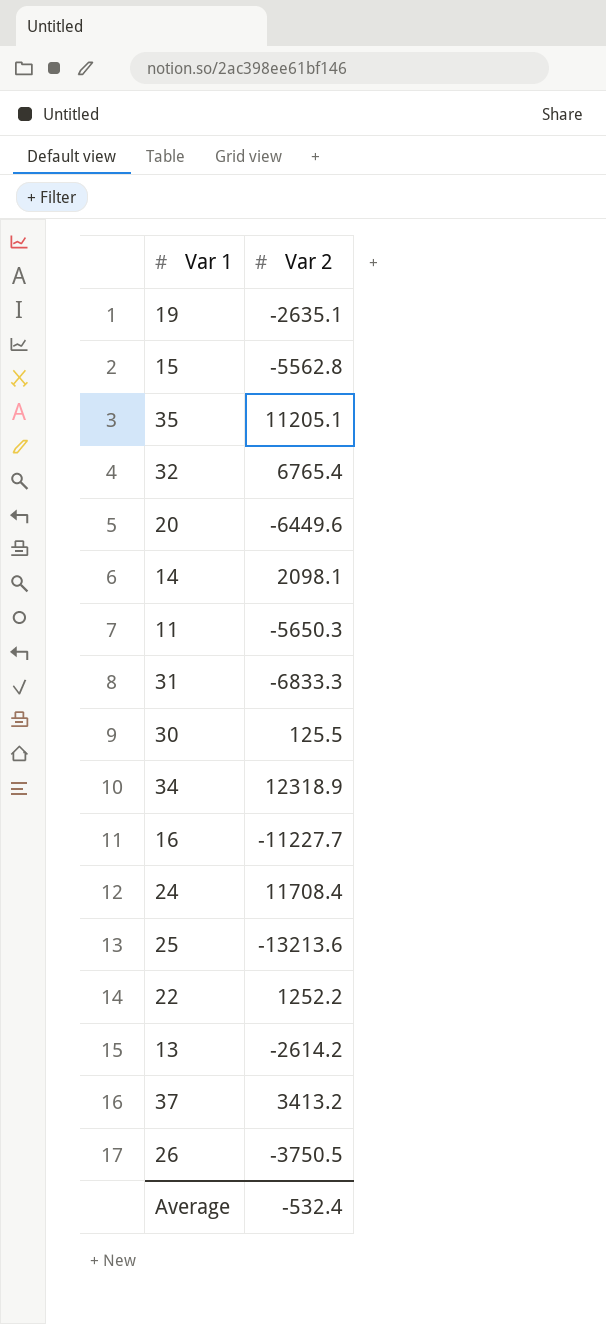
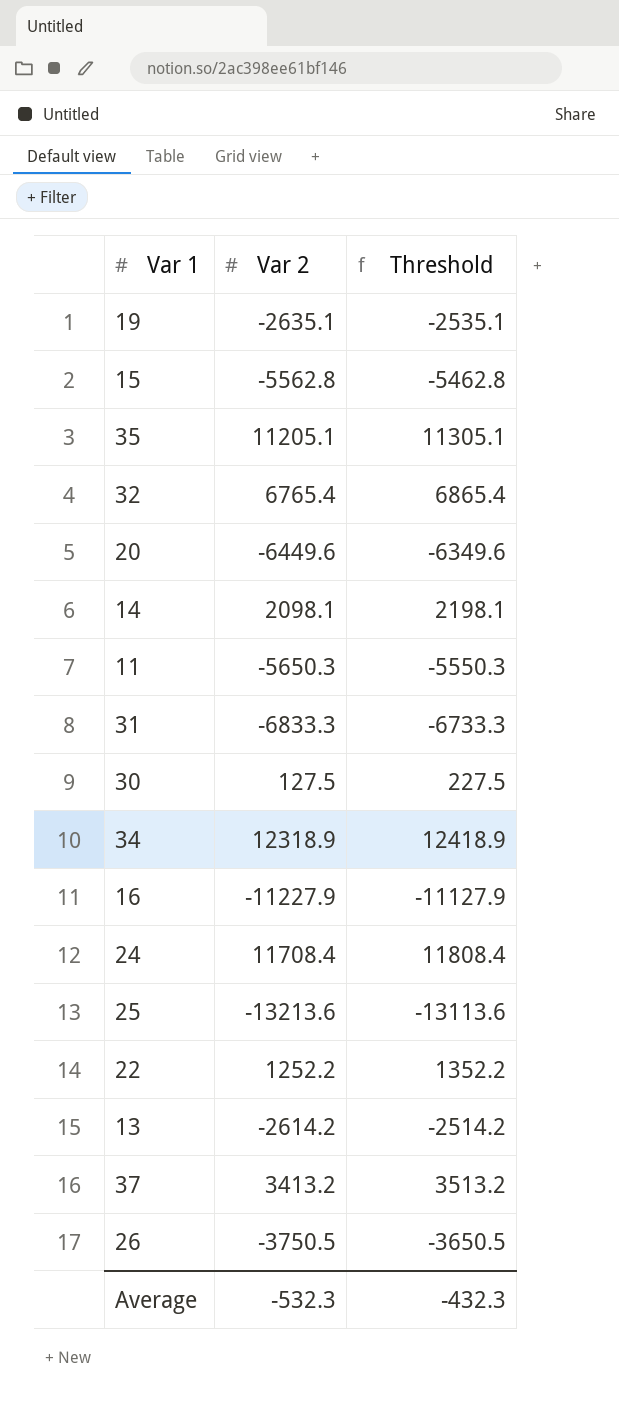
column Threshold | formula: none -> [Var 2] + 100
30 | Var 2: 125.5 -> 127.5
16 | Var 2: -11227.7 -> -11227.9
Average | Var 2: -532.4 -> -532.3

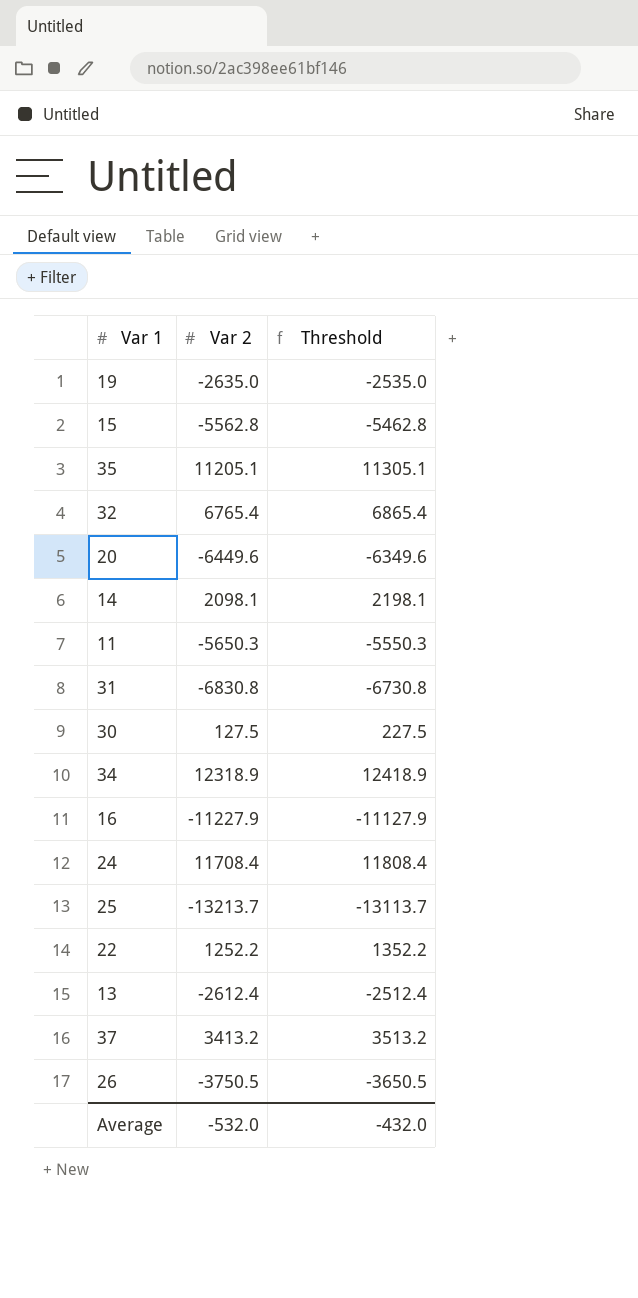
19 | Var 2: -2635.1 -> -2635.0
19 | Threshold: -2535.1 -> -2535.0
31 | Var 2: -6833.3 -> -6830.8
31 | Threshold: -6733.3 -> -6730.8
25 | Var 2: -13213.6 -> -13213.7
25 | Threshold: -13113.6 -> -13113.7
13 | Var 2: -2614.2 -> -2612.4
13 | Threshold: -2514.2 -> -2512.4
Average | Var 2: -532.3 -> -532.0
Average | Threshold: -432.3 -> -432.0

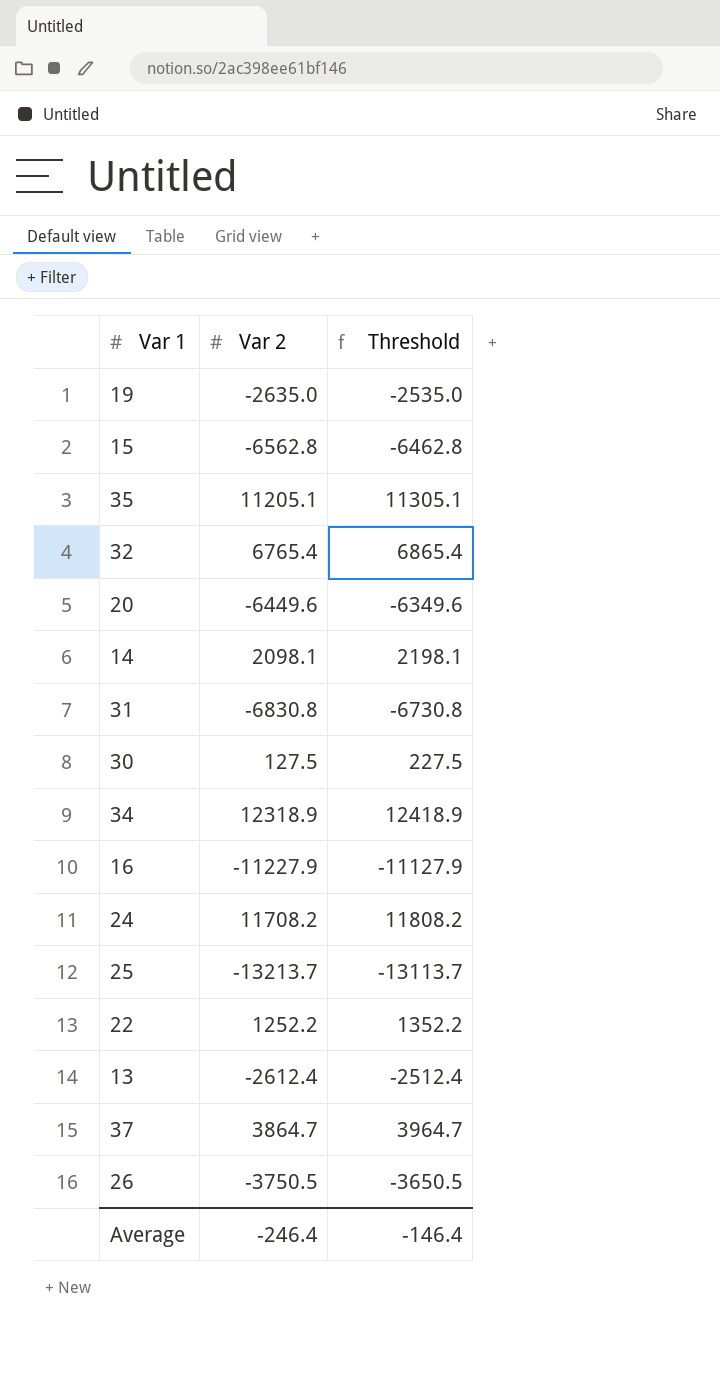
row 11: -5650.3 | -5550.3 -> none
15 | Var 2: -5562.8 -> -6562.8
15 | Threshold: -5462.8 -> -6462.8
24 | Var 2: 11708.4 -> 11708.2
24 | Threshold: 11808.4 -> 11808.2
37 | Var 2: 3413.2 -> 3864.7
37 | Threshold: 3513.2 -> 3964.7
Average | Var 2: -532.0 -> -246.4
Average | Threshold: -432.0 -> -146.4

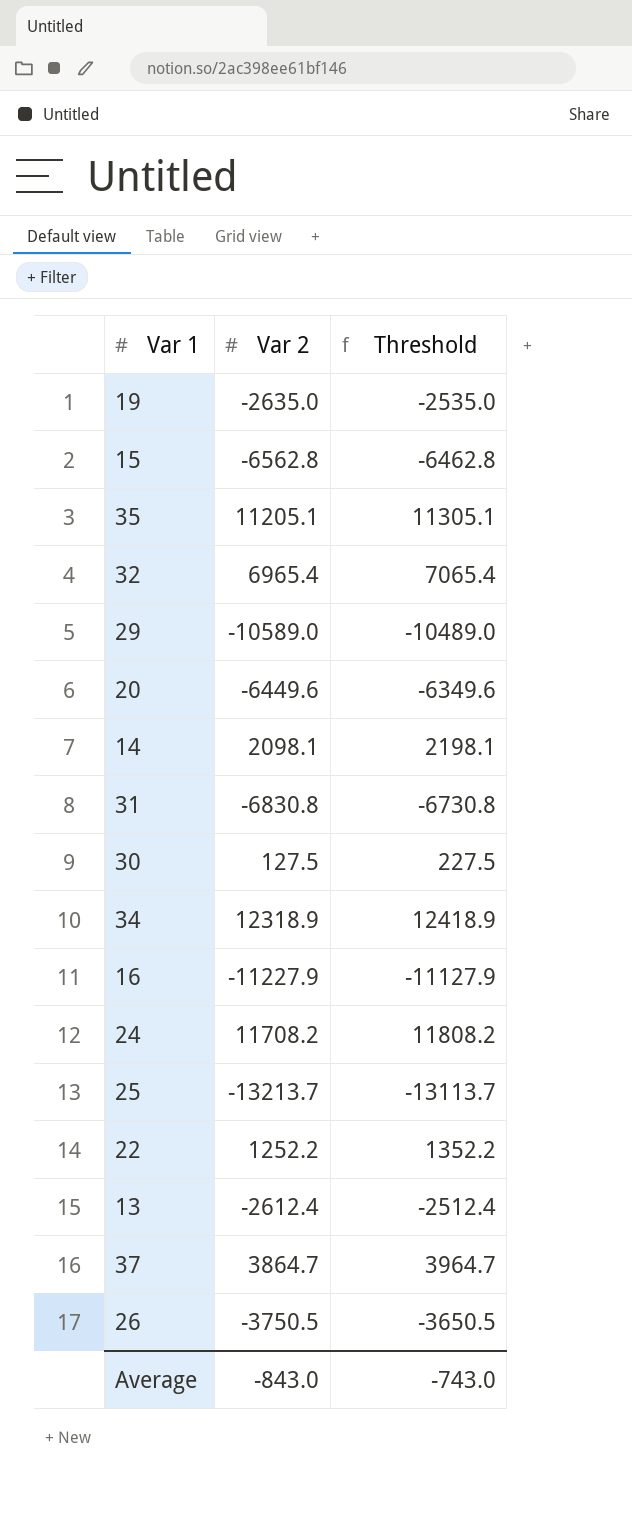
32 | Var 2: 6765.4 -> 6965.4
32 | Threshold: 6865.4 -> 7065.4
row 29: none -> -10589.0 | -10489.0
Average | Var 2: -246.4 -> -843.0
Average | Threshold: -146.4 -> -743.0

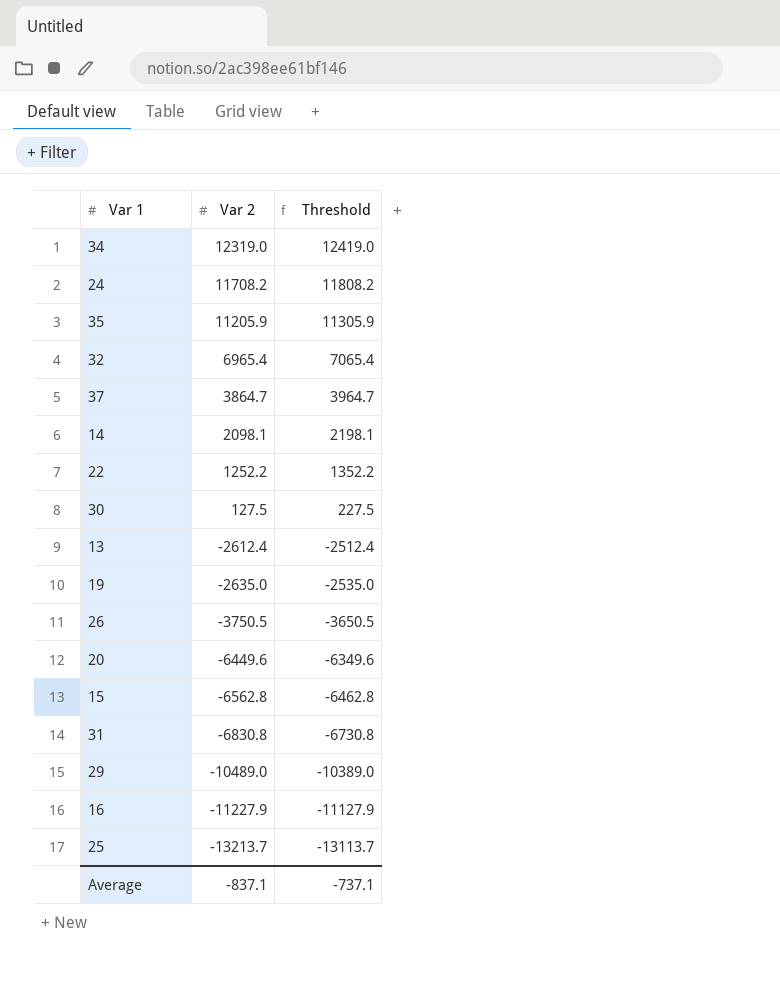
row order: none -> Var 2 descending
34 | Var 2: 12318.9 -> 12319.0
34 | Threshold: 12418.9 -> 12419.0
35 | Var 2: 11205.1 -> 11205.9
35 | Threshold: 11305.1 -> 11305.9
29 | Var 2: -10589.0 -> -10489.0
29 | Threshold: -10489.0 -> -10389.0
Average | Var 2: -843.0 -> -837.1
Average | Threshold: -743.0 -> -737.1

